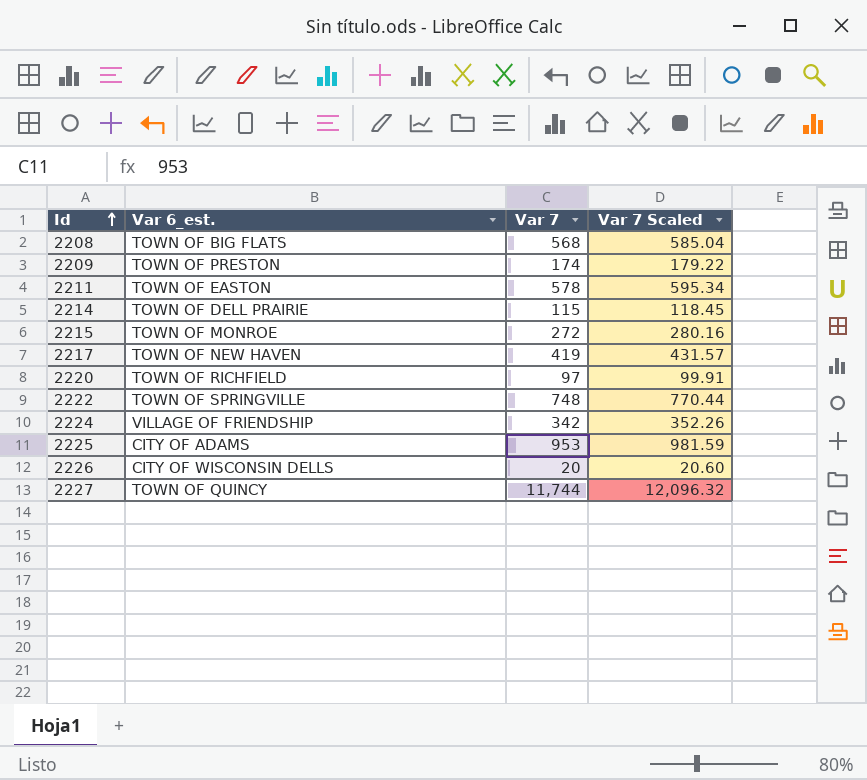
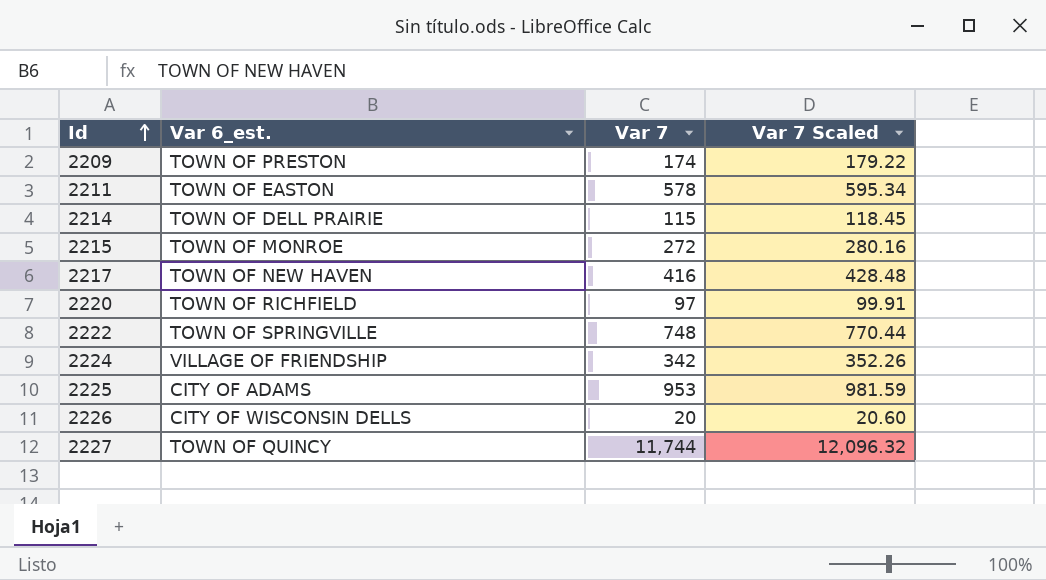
row 2208: TOWN OF BIG FLATS | 568 | 585.04 -> none
2217 | Var 7: 419 -> 416
2217 | Var 7 Scaled: 431.57 -> 428.48

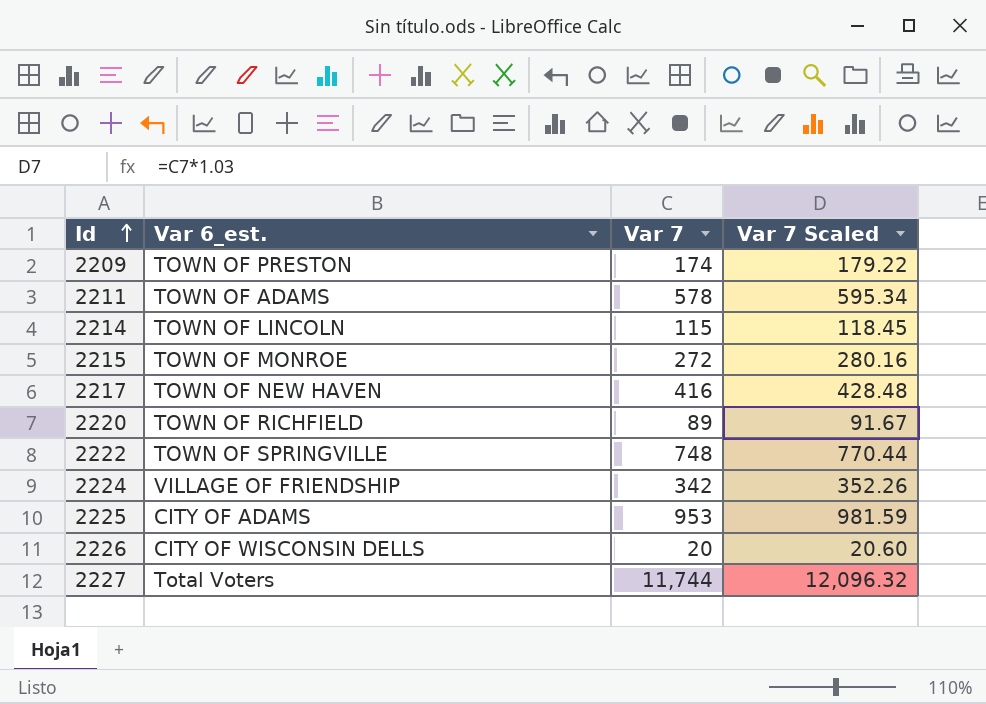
2211 | Var 6_est.: TOWN OF EASTON -> TOWN OF ADAMS
2214 | Var 6_est.: TOWN OF DELL PRAIRIE -> TOWN OF LINCOLN
2220 | Var 7: 97 -> 89
2220 | Var 7 Scaled: 99.91 -> 91.67
2227 | Var 6_est.: TOWN OF QUINCY -> Total Voters

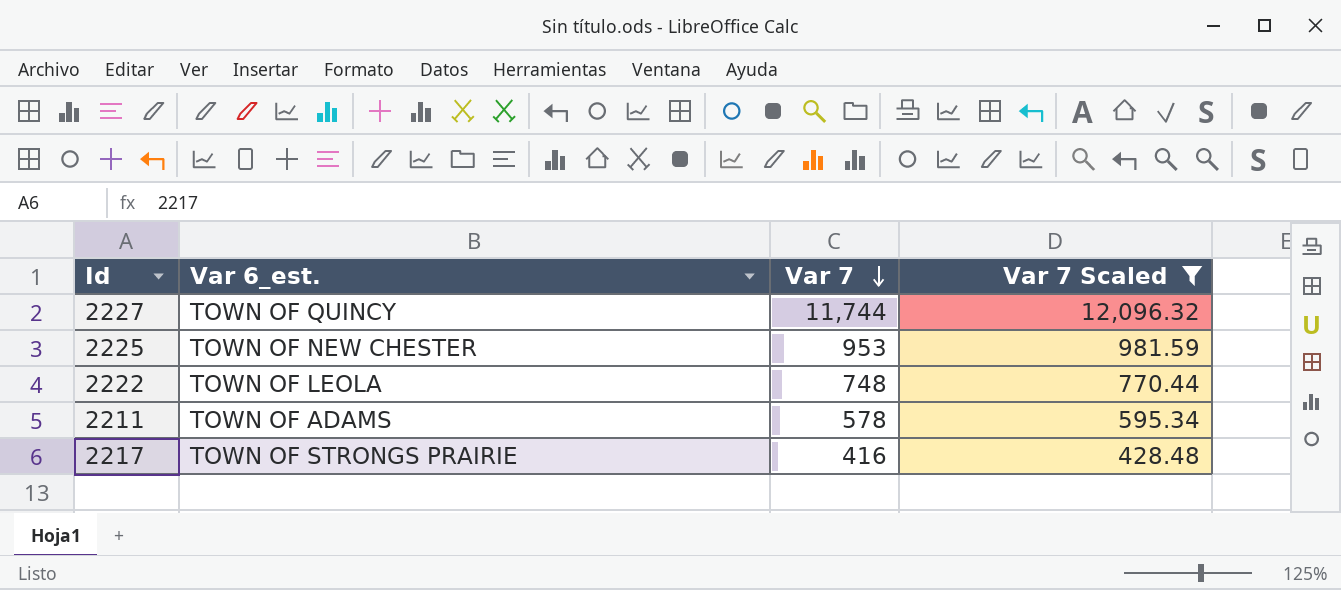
filter: none -> Var 7 Scaled >= 428.48
row order: Id ascending -> Var 7 descending
2227 | Var 6_est.: Total Voters -> TOWN OF QUINCY
2225 | Var 6_est.: CITY OF ADAMS -> TOWN OF NEW CHESTER
2222 | Var 6_est.: TOWN OF SPRINGVILLE -> TOWN OF LEOLA
2217 | Var 6_est.: TOWN OF NEW HAVEN -> TOWN OF STRONGS PRAIRIE

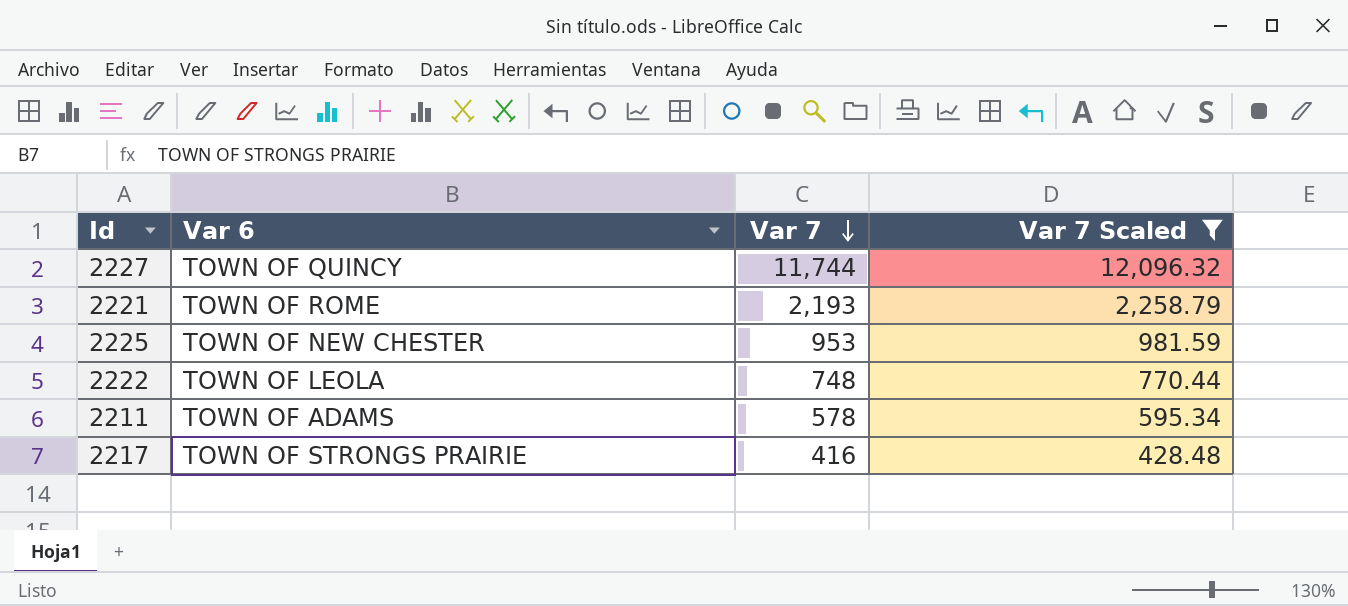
column name: Var 6_est. -> Var 6
row 2221: none -> TOWN OF ROME | 2,193 | 2,258.79

